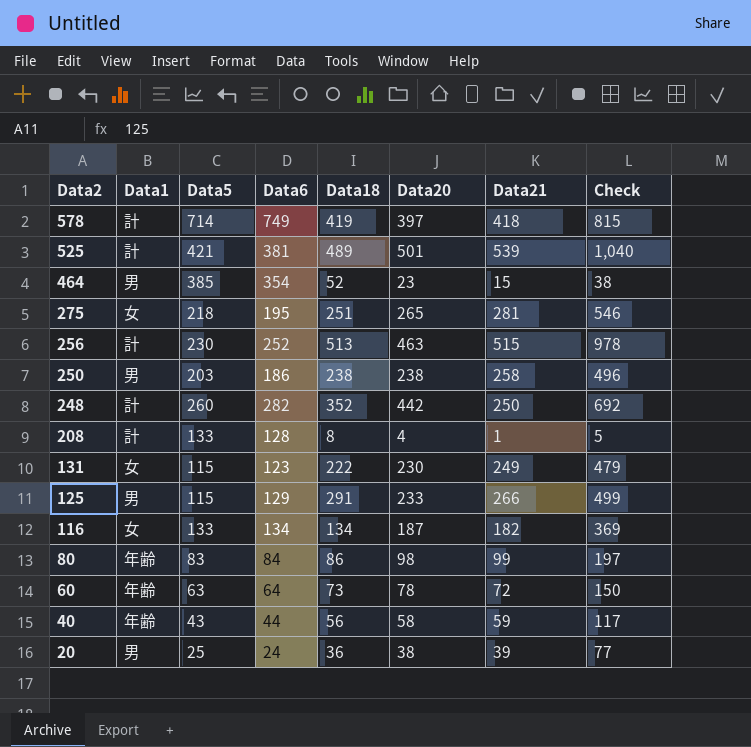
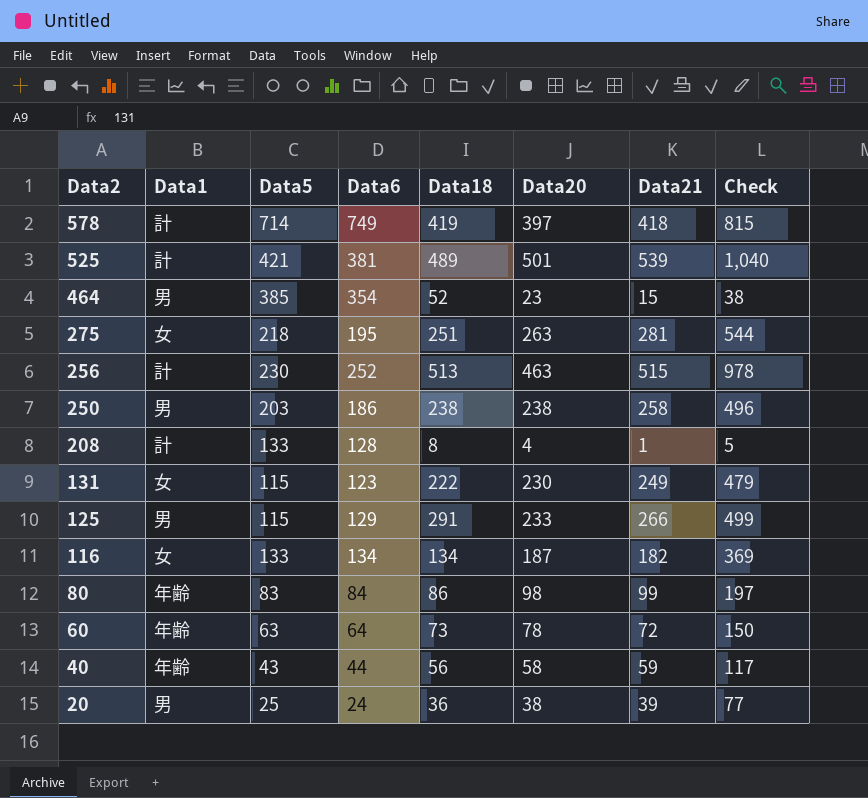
row 248: 計 | 260 | 282 | 352 | 442 | 250 | 692 -> none
275 | Data20: 265 -> 263
275 | Check: 546 -> 544

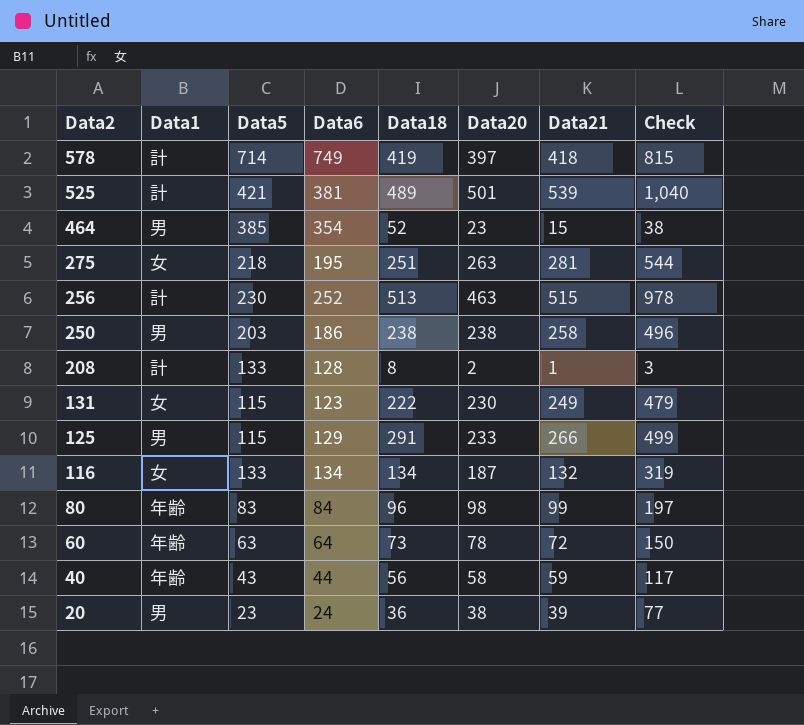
208 | Data20: 4 -> 2
208 | Check: 5 -> 3
116 | Data21: 182 -> 132
116 | Check: 369 -> 319
80 | Data18: 86 -> 96
20 | Data5: 25 -> 23

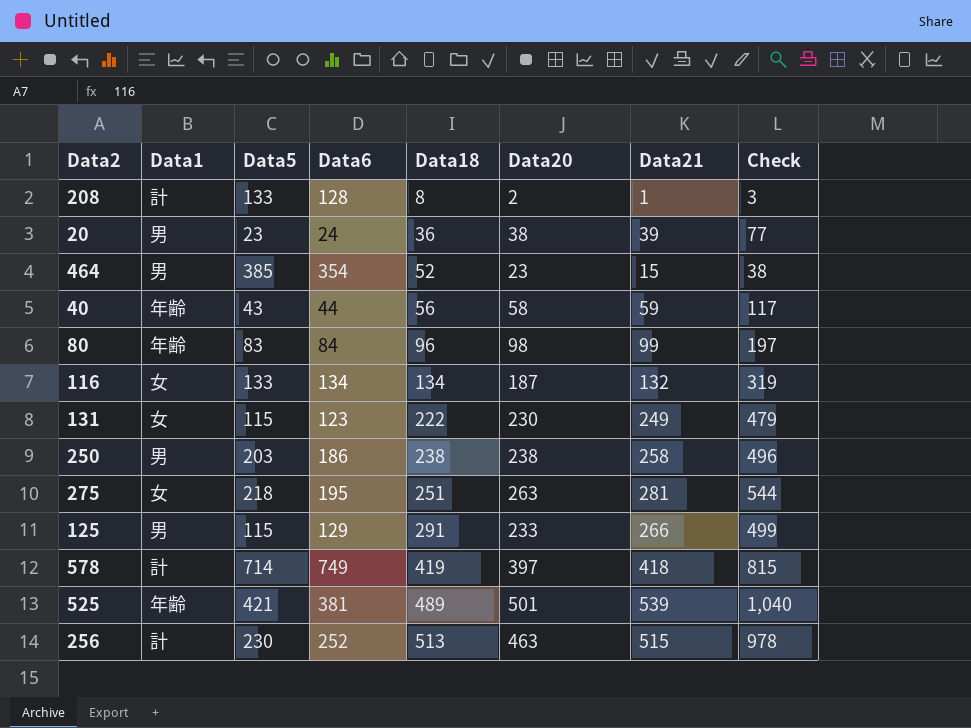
row order: Data2 descending -> Data18 ascending
row 60: 年齢 | 63 | 64 | 73 | 78 | 72 | 150 -> none
525 | Data1: 計 -> 年齢

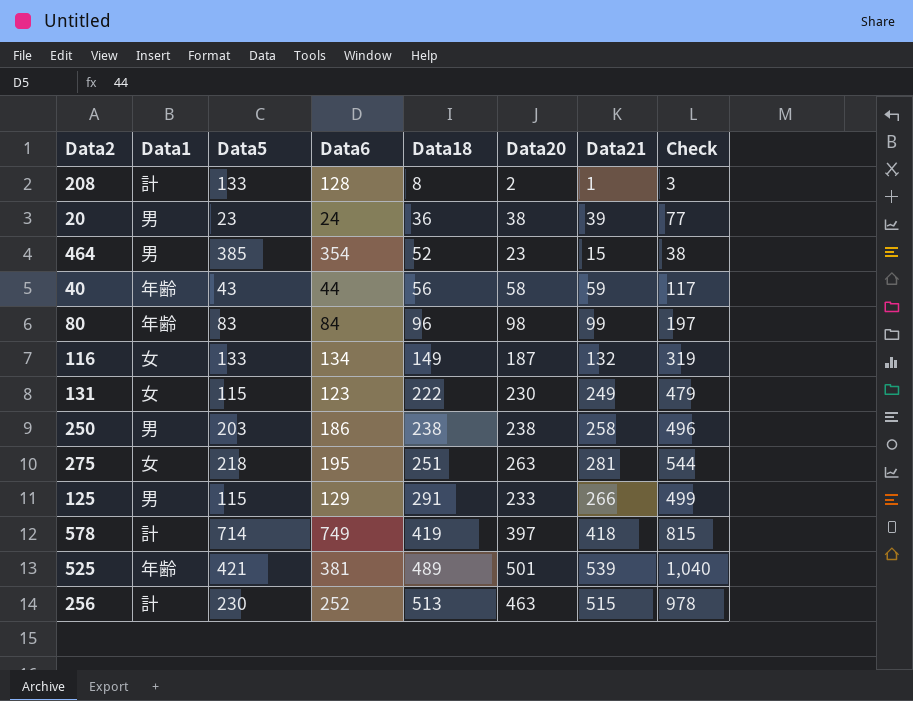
116 | Data18: 134 -> 149

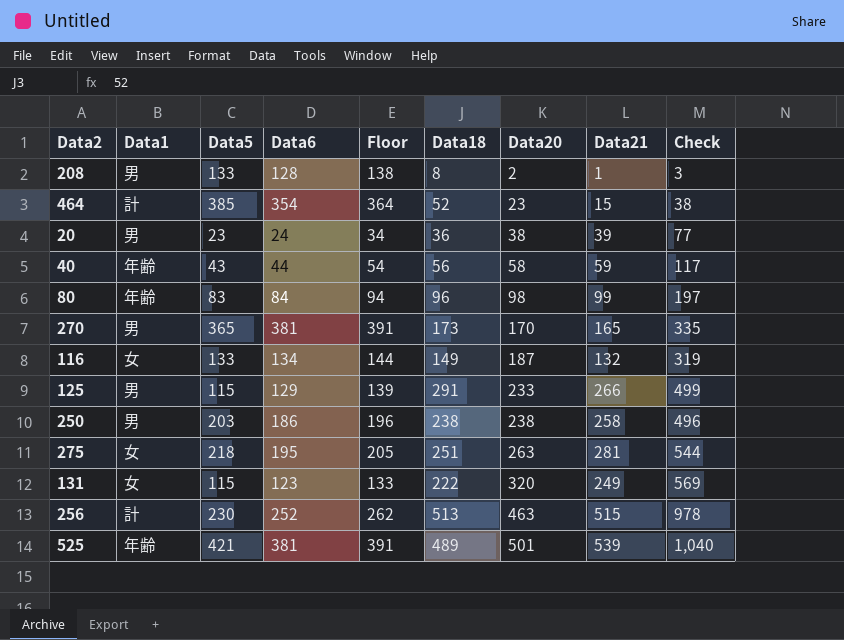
row order: Data18 ascending -> Data20 ascending
column Floor | formula: none -> [Data6] + 10
row 578: 計 | 714 | 749 | 419 | 397 | 418 | 815 -> none
208 | Data1: 計 -> 男
464 | Data1: 男 -> 計
row 270: none -> 男 | 365 | 381 | 391 | 173 | 170 | 165 | 335
131 | Data20: 230 -> 320
131 | Check: 479 -> 569

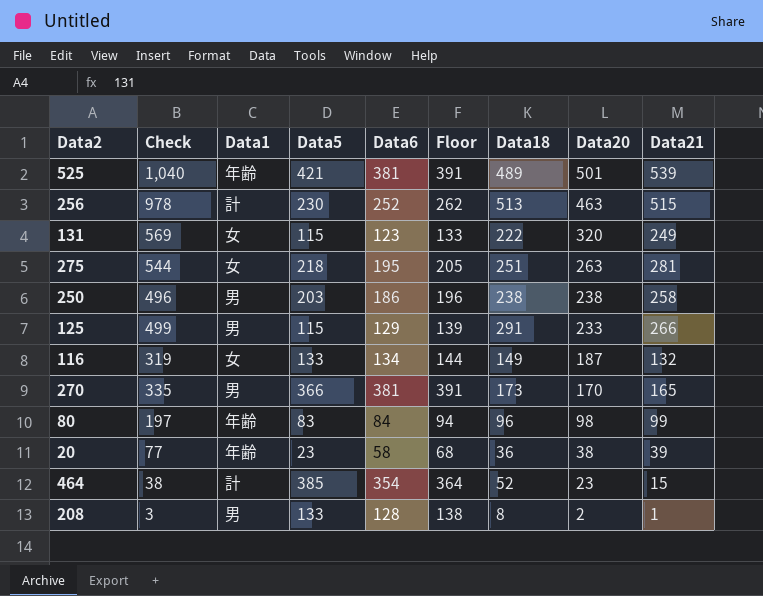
row order: Data20 ascending -> Data20 descending
column Check | position: 9 -> 2
row 40: 年齢 | 43 | 44 | 54 | 56 | 58 | 59 | 117 -> none
270 | Data5: 365 -> 366
20 | Data1: 男 -> 年齢
20 | Data6: 24 -> 58
20 | Floor: 34 -> 68

